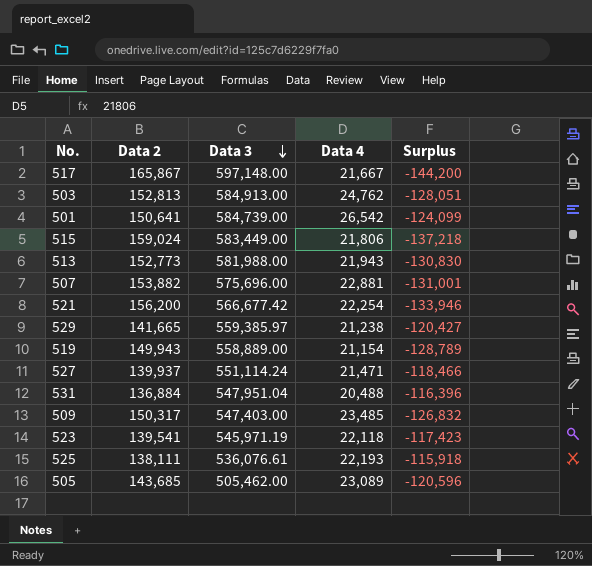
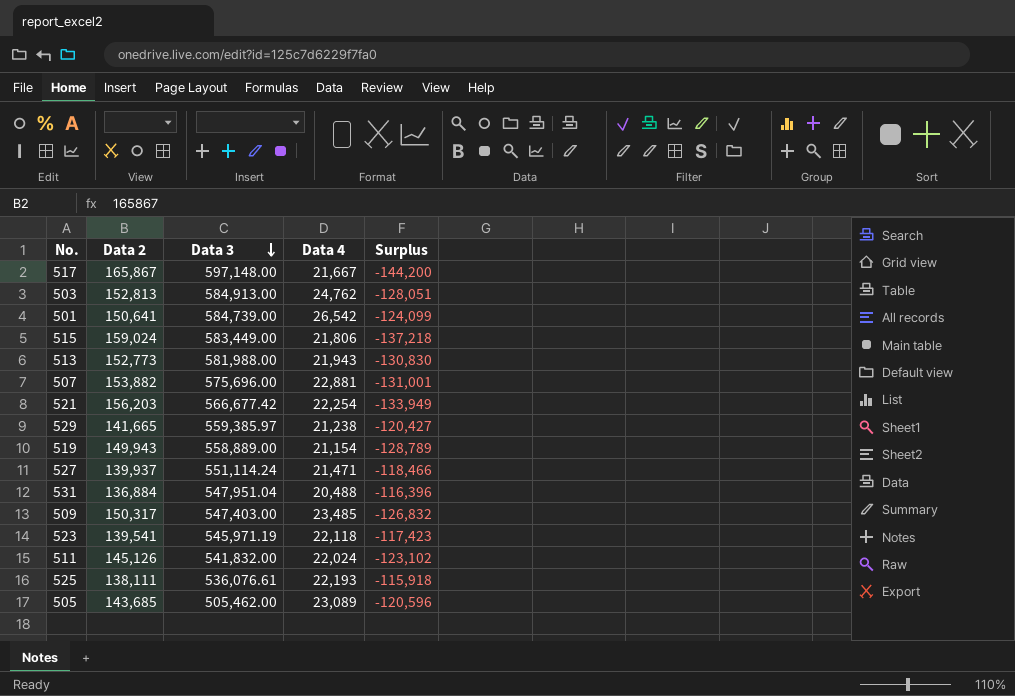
521 | Data 2: 156,200 -> 156,203
521 | Surplus: -133,946 -> -133,949
row 511: none -> 145,126 | 541,832.00 | 22,024 | -123,102

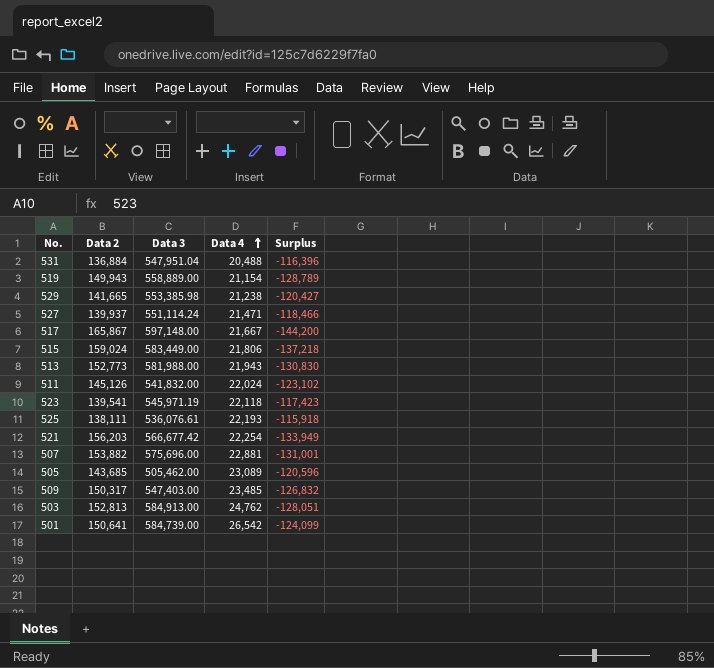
row order: Data 3 descending -> Data 4 ascending
529 | Data 3: 559,385.97 -> 553,385.98

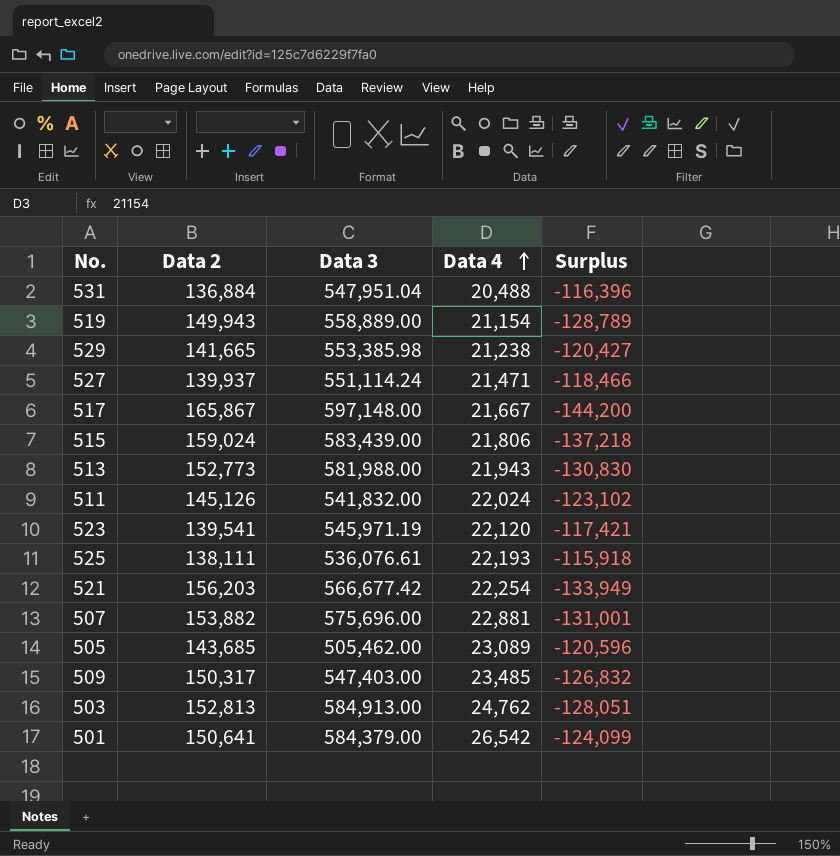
515 | Data 3: 583,449.00 -> 583,439.00
523 | Data 4: 22,118 -> 22,120
523 | Surplus: -117,423 -> -117,421
501 | Data 3: 584,739.00 -> 584,379.00

